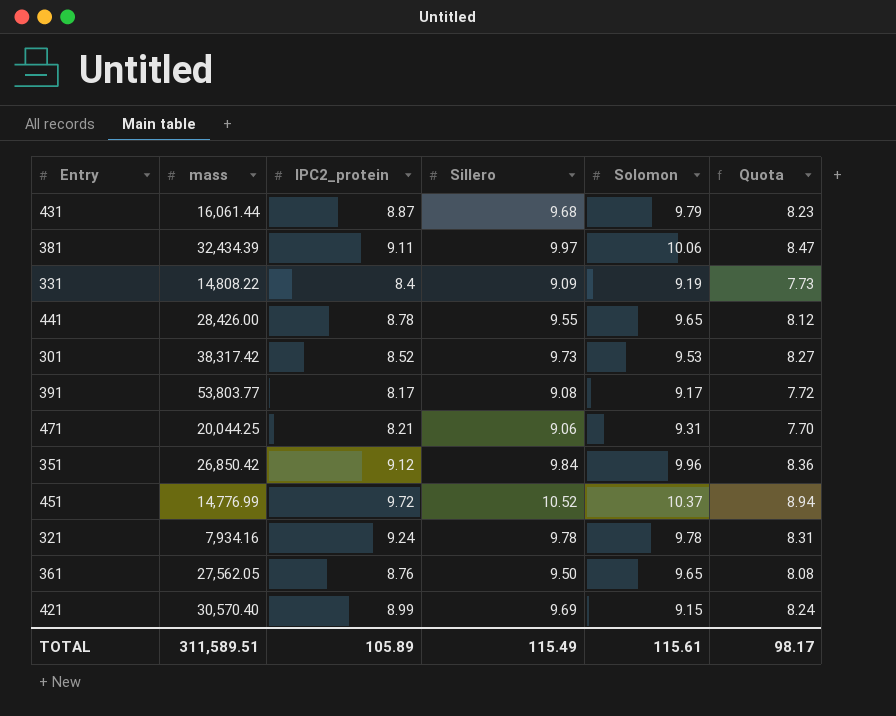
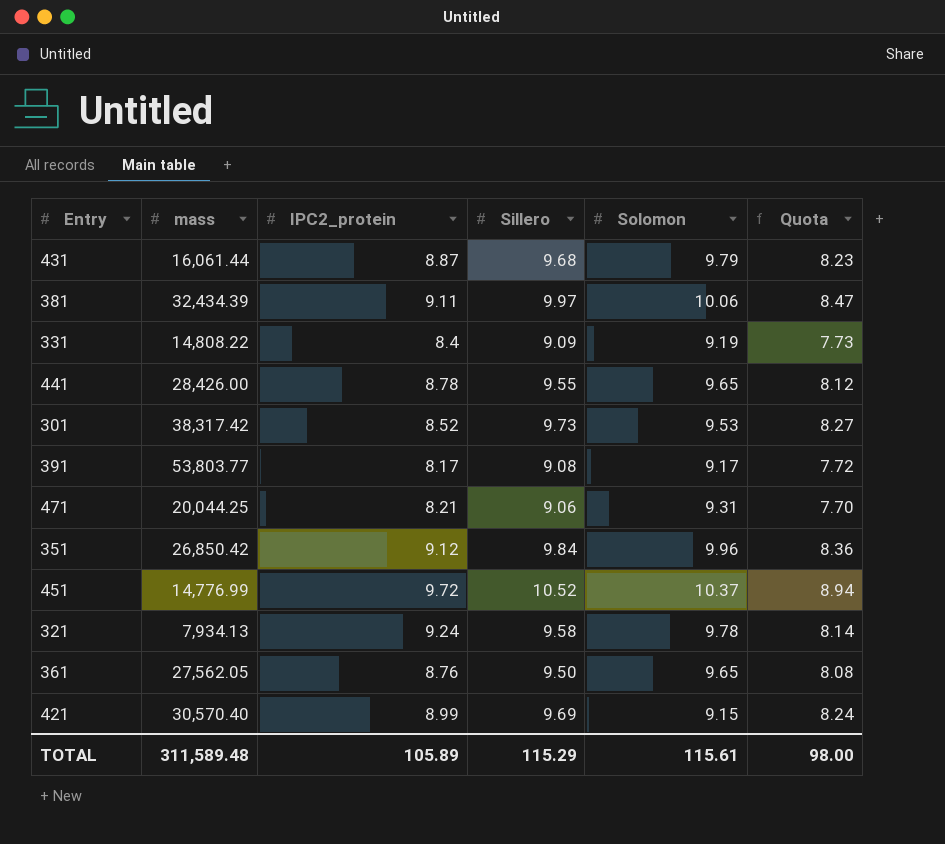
321 | mass: 7,934.16 -> 7,934.13
321 | Sillero: 9.78 -> 9.58
321 | Quota: 8.31 -> 8.14
TOTAL | mass: 311,589.51 -> 311,589.48
TOTAL | Sillero: 115.49 -> 115.29
TOTAL | Quota: 98.17 -> 98.00

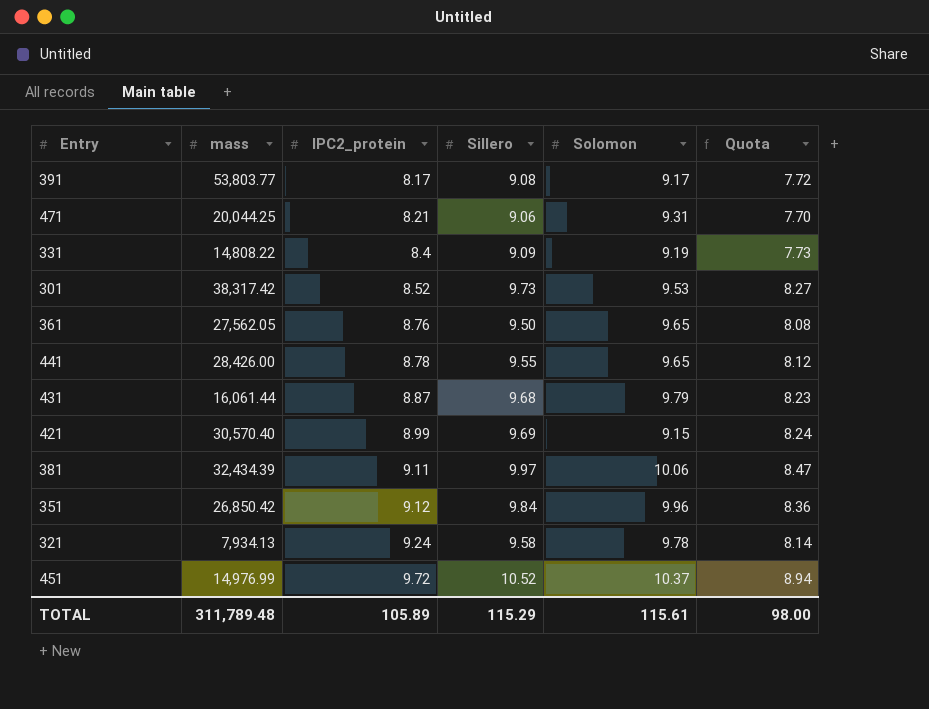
row order: none -> IPC2_protein ascending
451 | mass: 14,776.99 -> 14,976.99
TOTAL | mass: 311,589.48 -> 311,789.48

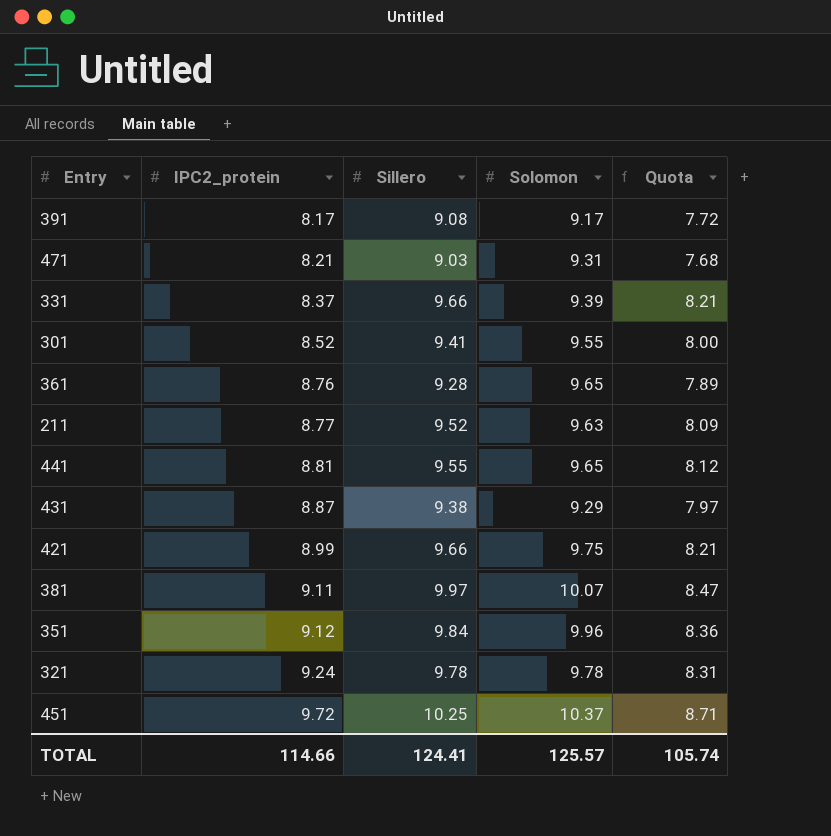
column mass | position: 2 -> none
471 | Sillero: 9.06 -> 9.03
471 | Quota: 7.70 -> 7.68
331 | IPC2_protein: 8.4 -> 8.37
331 | Sillero: 9.09 -> 9.66
331 | Solomon: 9.19 -> 9.39
331 | Quota: 7.73 -> 8.21
301 | Sillero: 9.73 -> 9.41
301 | Solomon: 9.53 -> 9.55
301 | Quota: 8.27 -> 8.00
361 | Sillero: 9.50 -> 9.28
361 | Quota: 8.08 -> 7.89
row 211: none -> 8.77 | 9.52 | 9.63 | 8.09
441 | IPC2_protein: 8.78 -> 8.81
431 | Sillero: 9.68 -> 9.38
431 | Solomon: 9.79 -> 9.29
431 | Quota: 8.23 -> 7.97
421 | Sillero: 9.69 -> 9.66
421 | Solomon: 9.15 -> 9.75
421 | Quota: 8.24 -> 8.21
381 | Solomon: 10.06 -> 10.07
321 | Sillero: 9.58 -> 9.78
321 | Quota: 8.14 -> 8.31
451 | Sillero: 10.52 -> 10.25
451 | Quota: 8.94 -> 8.71
TOTAL | IPC2_protein: 105.89 -> 114.66
TOTAL | Sillero: 115.29 -> 124.41
TOTAL | Solomon: 115.61 -> 125.57
TOTAL | Quota: 98.00 -> 105.74

